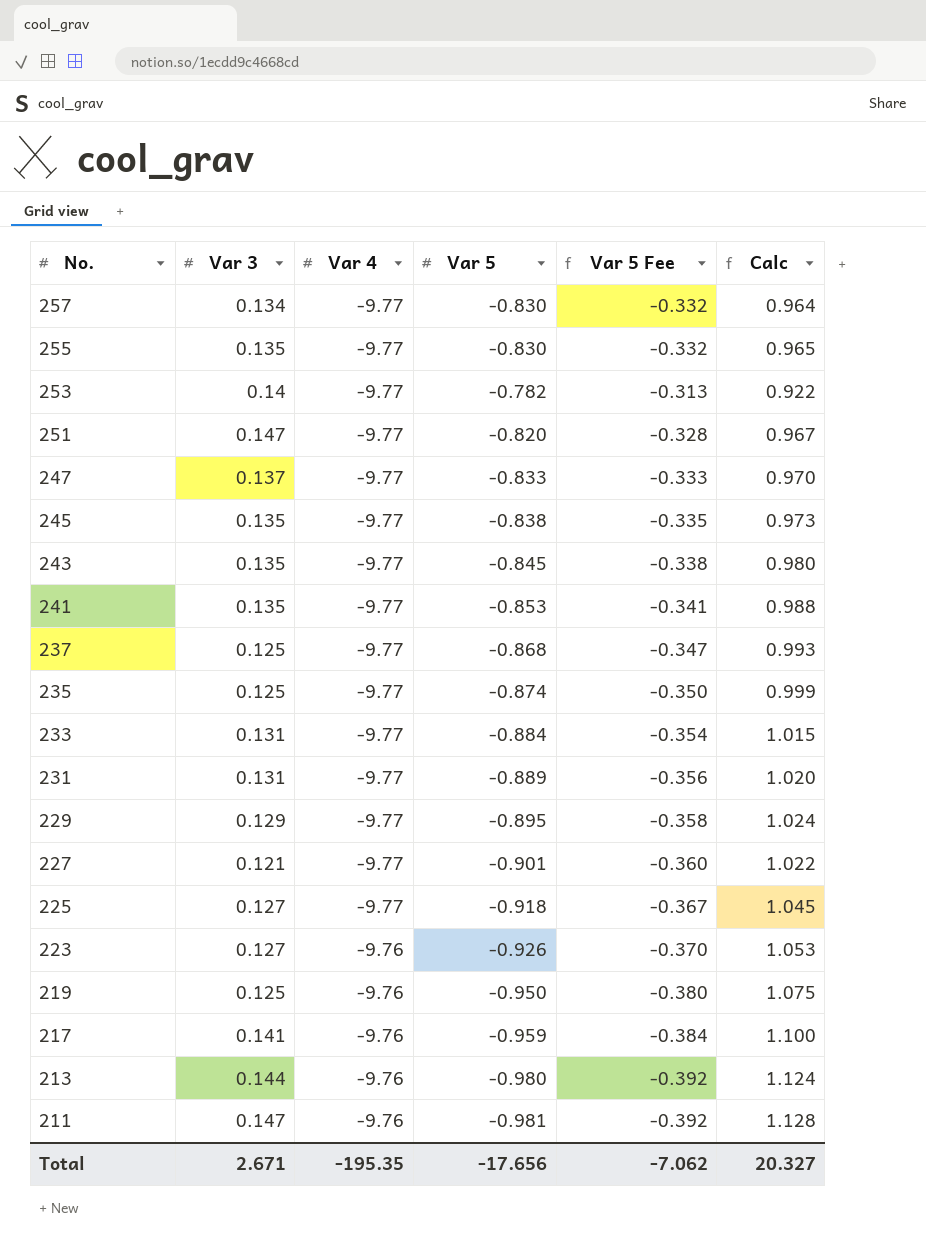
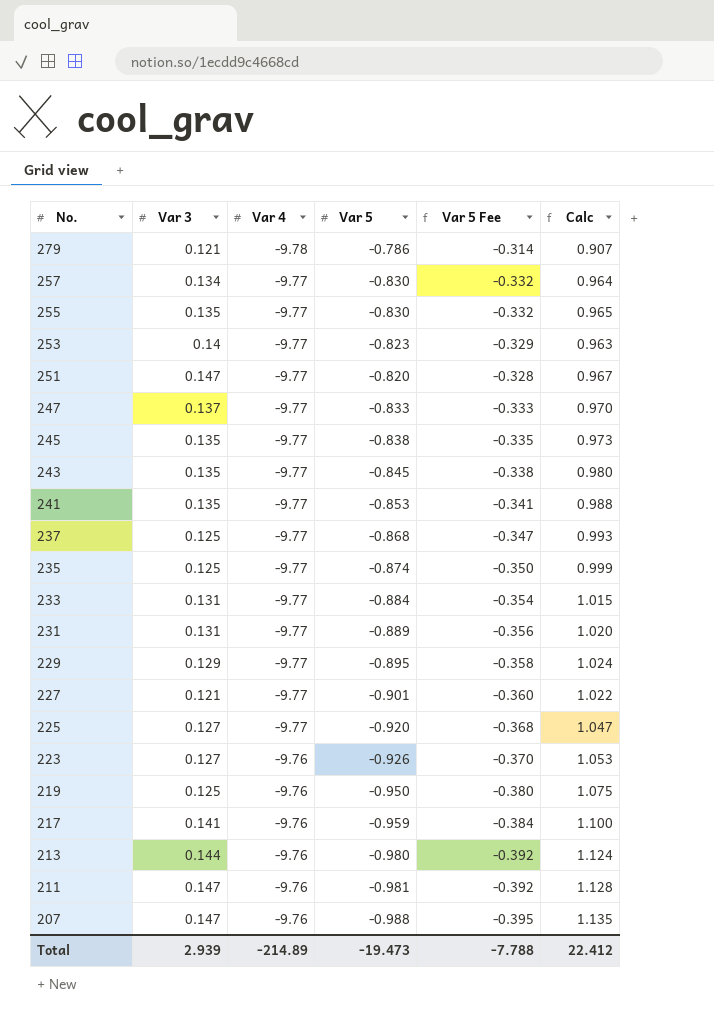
row 279: none -> 0.121 | -9.78 | -0.786 | -0.314 | 0.907
253 | Var 5: -0.782 -> -0.823
253 | Var 5 Fee: -0.313 -> -0.329
253 | Calc: 0.922 -> 0.963
225 | Var 5: -0.918 -> -0.920
225 | Var 5 Fee: -0.367 -> -0.368
225 | Calc: 1.045 -> 1.047
row 207: none -> 0.147 | -9.76 | -0.988 | -0.395 | 1.135
Total | Var 3: 2.671 -> 2.939
Total | Var 4: -195.35 -> -214.89
Total | Var 5: -17.656 -> -19.473
Total | Var 5 Fee: -7.062 -> -7.788
Total | Calc: 20.327 -> 22.412

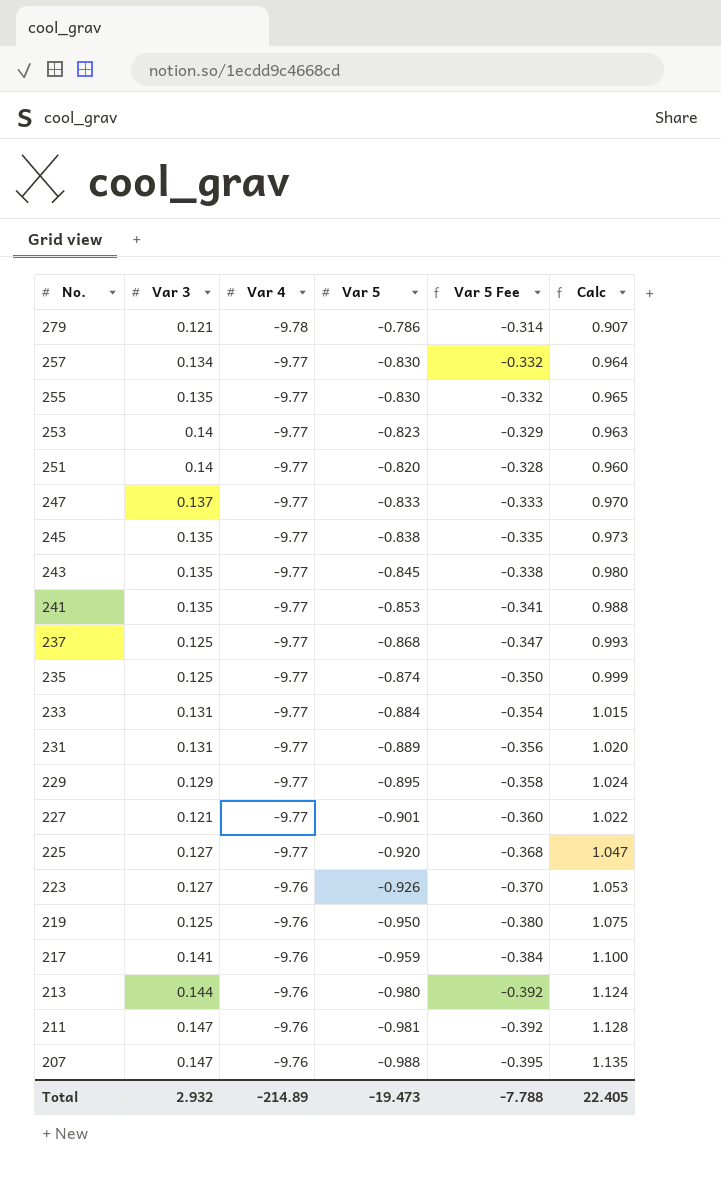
251 | Var 3: 0.147 -> 0.14
251 | Calc: 0.967 -> 0.960
Total | Var 3: 2.939 -> 2.932
Total | Calc: 22.412 -> 22.405

